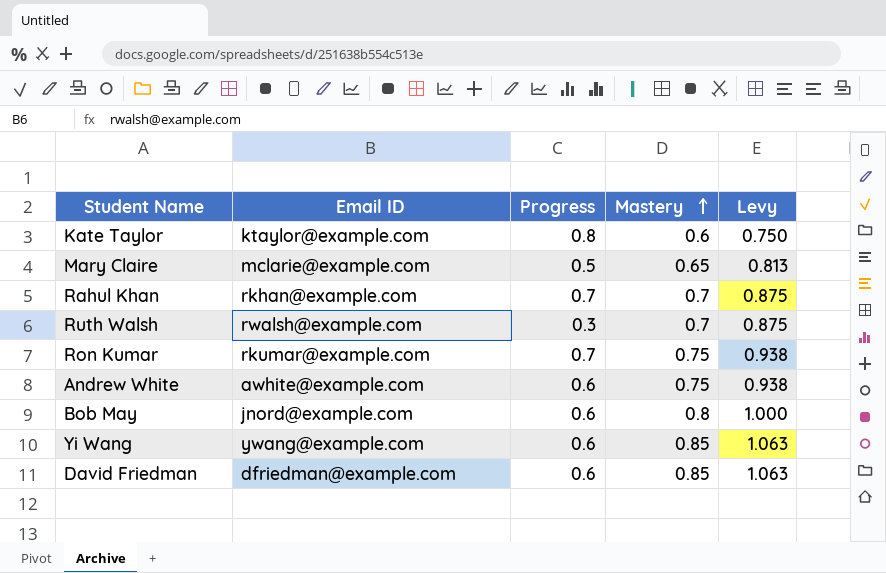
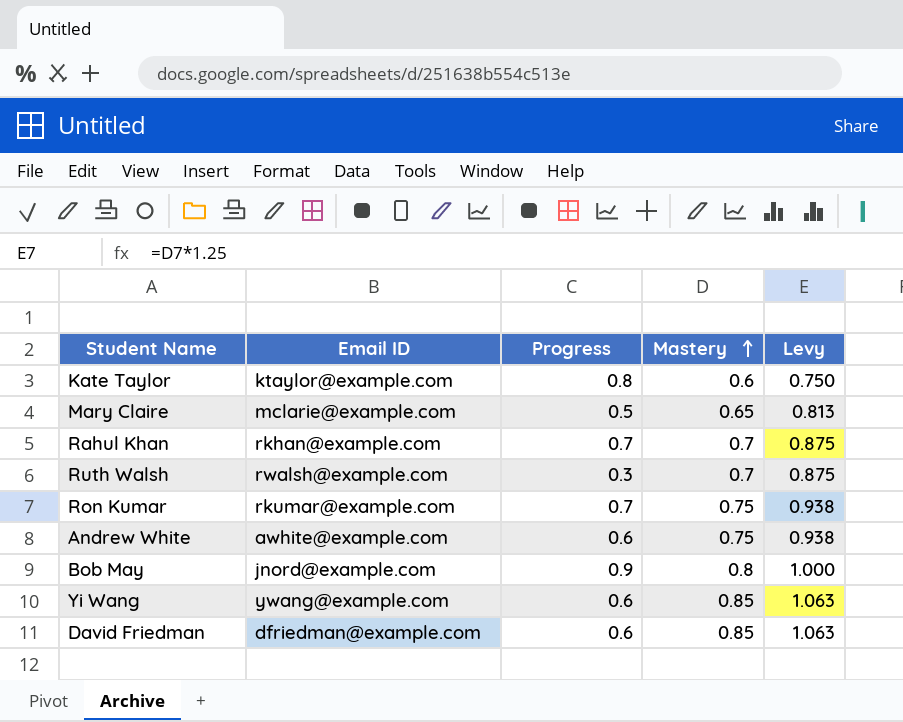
Bob May | Progress: 0.6 -> 0.9

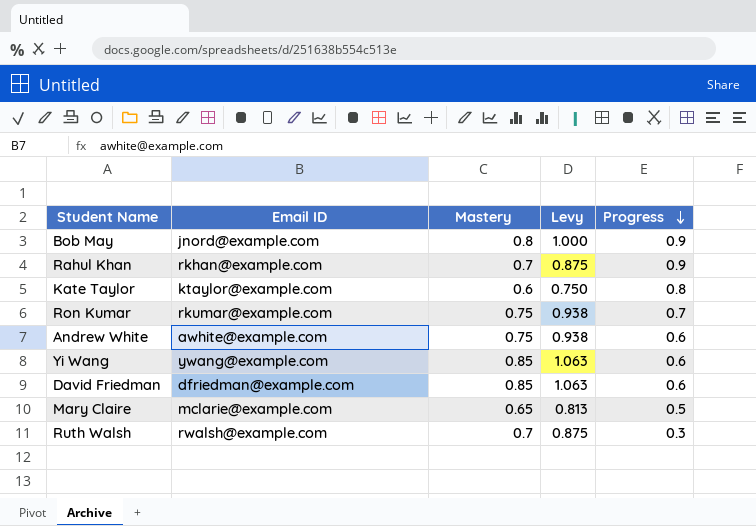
row order: Mastery ascending -> Progress descending
column Progress | position: 3 -> 5
Rahul Khan | Progress: 0.7 -> 0.9

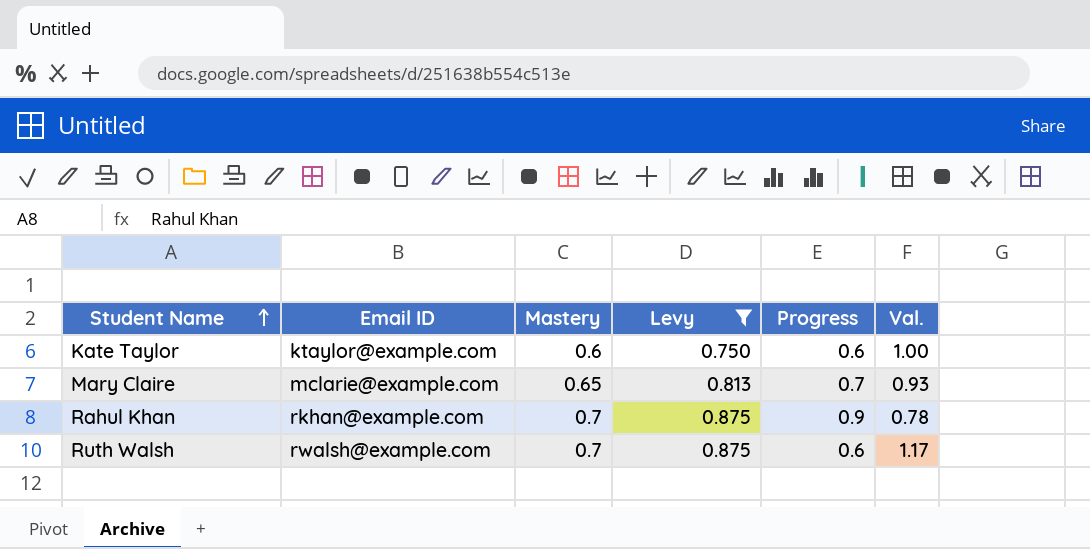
filter: none -> Levy <= 0.875
row order: Progress descending -> Student Name ascending
column Val. | formula: none -> [Mastery] / [Progress]
Kate Taylor | Progress: 0.8 -> 0.6
Mary Claire | Progress: 0.5 -> 0.7
Ruth Walsh | Progress: 0.3 -> 0.6

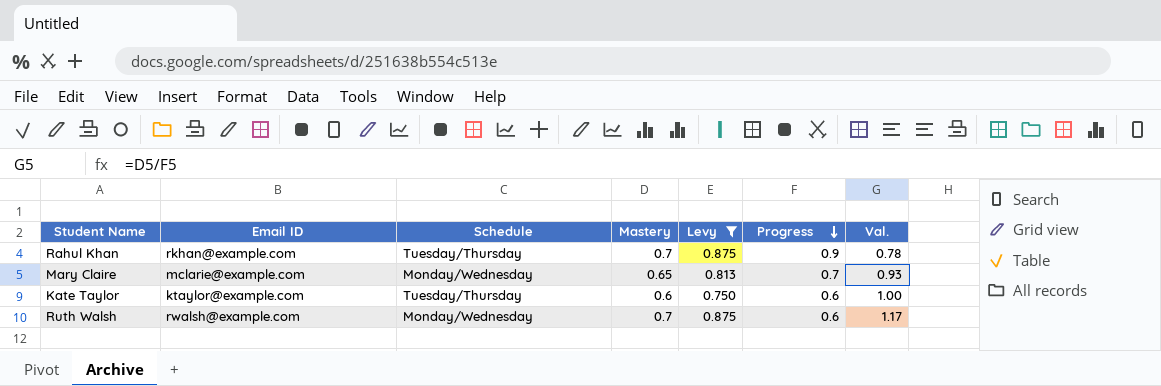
row order: Student Name ascending -> Progress descending
column Schedule | position: none -> 3

